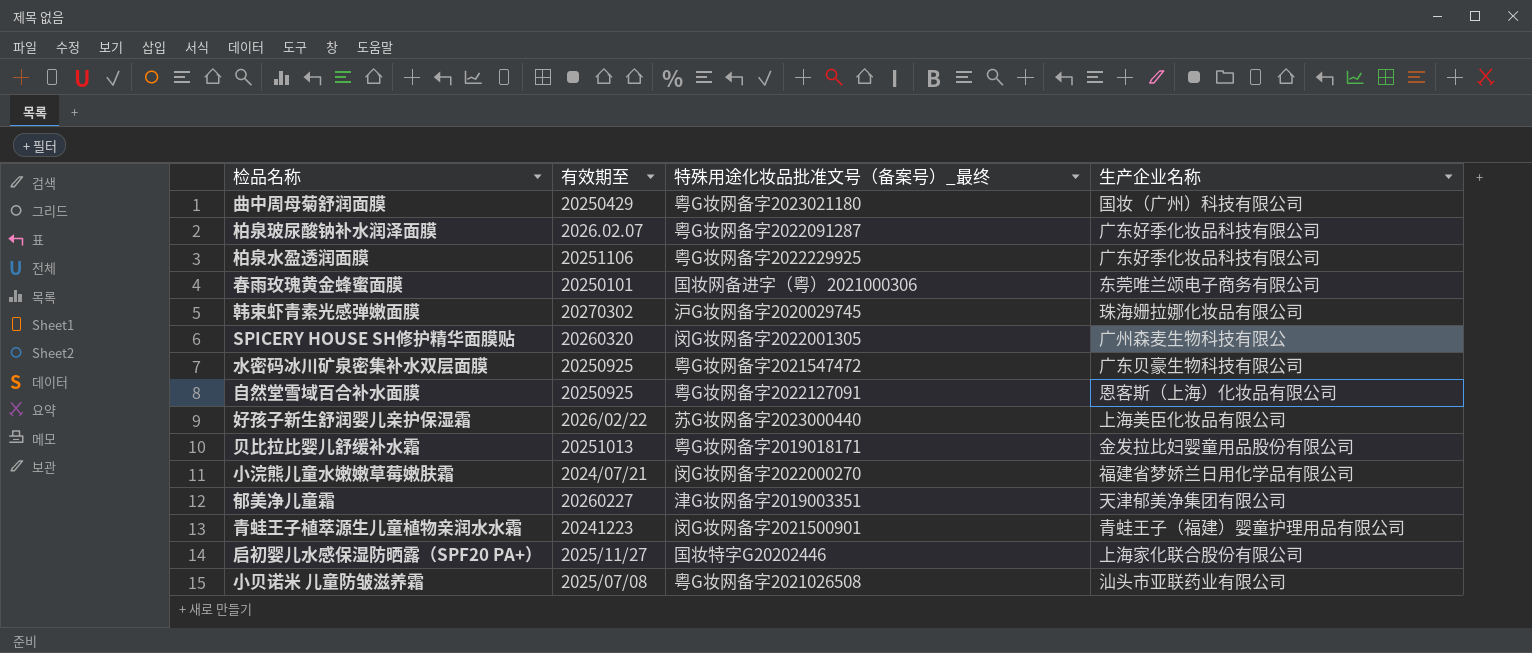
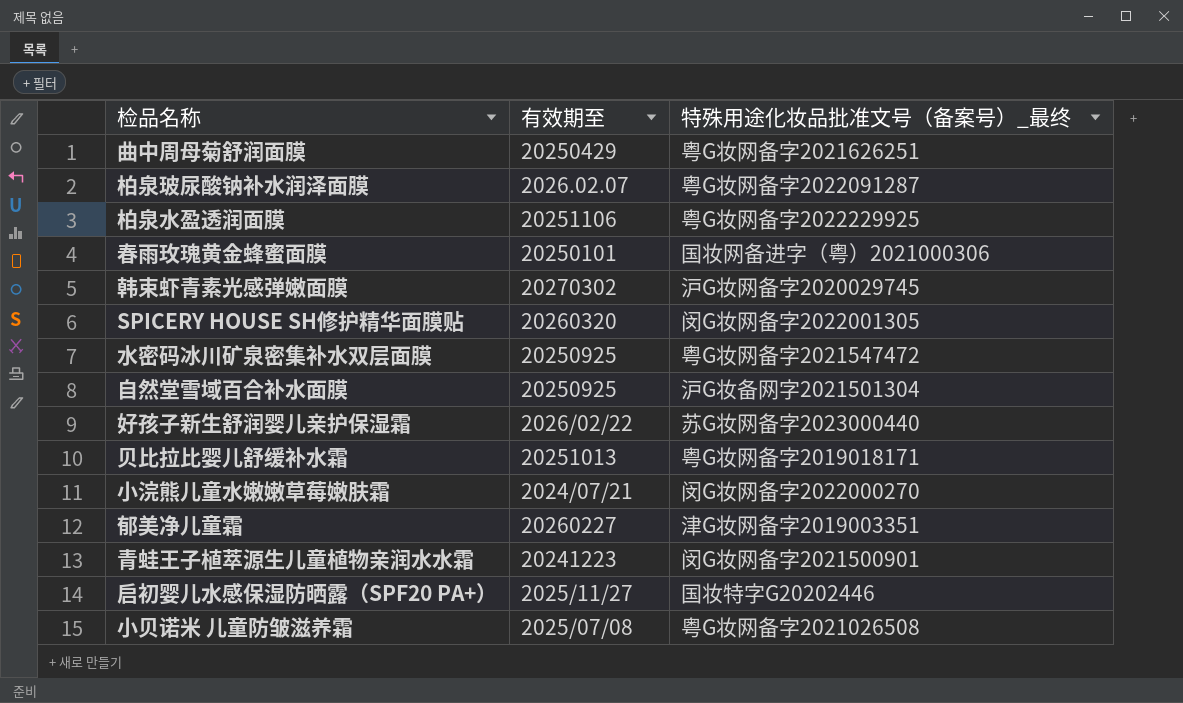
column 生产企业名称 | position: 4 -> none
曲中周母菊舒润面膜 | 特殊用途化妆品批准文号（备案号）_最终: 粤G妆网备字2023021180 -> 粤G妆网备字2021626251
自然堂雪域百合补水面膜 | 特殊用途化妆品批准文号（备案号）_最终: 粤G妆网备字2022127091 -> 沪G妆备网字2021501304

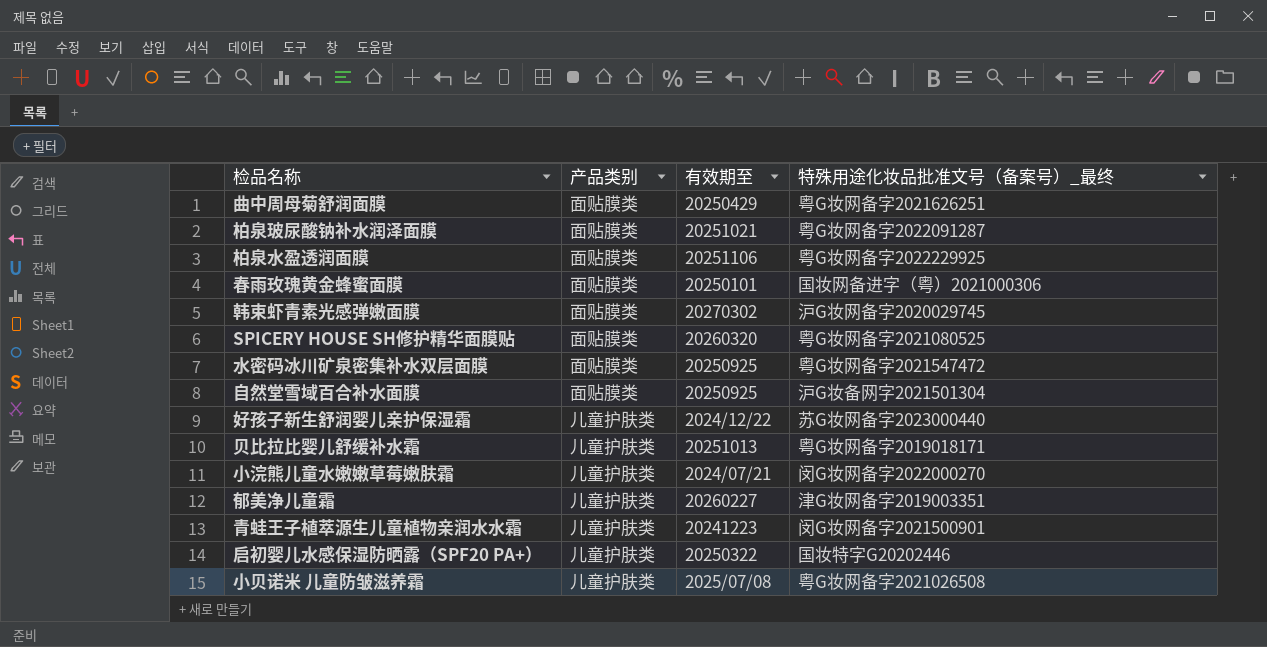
column 产品类别 | position: none -> 2
柏泉玻尿酸钠补水润泽面膜 | 有效期至: 2026.02.07 -> 20251021
SPICERY HOUSE SH修护精华面膜贴 | 特殊用途化妆品批准文号（备案号）_最终: 闵G妆网备字2022001305 -> 粤G妆网备字2021080525
好孩子新生舒润婴儿亲护保湿霜 | 有效期至: 2026/02/22 -> 2024/12/22
启初婴儿水感保湿防晒露（SPF20 PA+） | 有效期至: 2025/11/27 -> 20250322

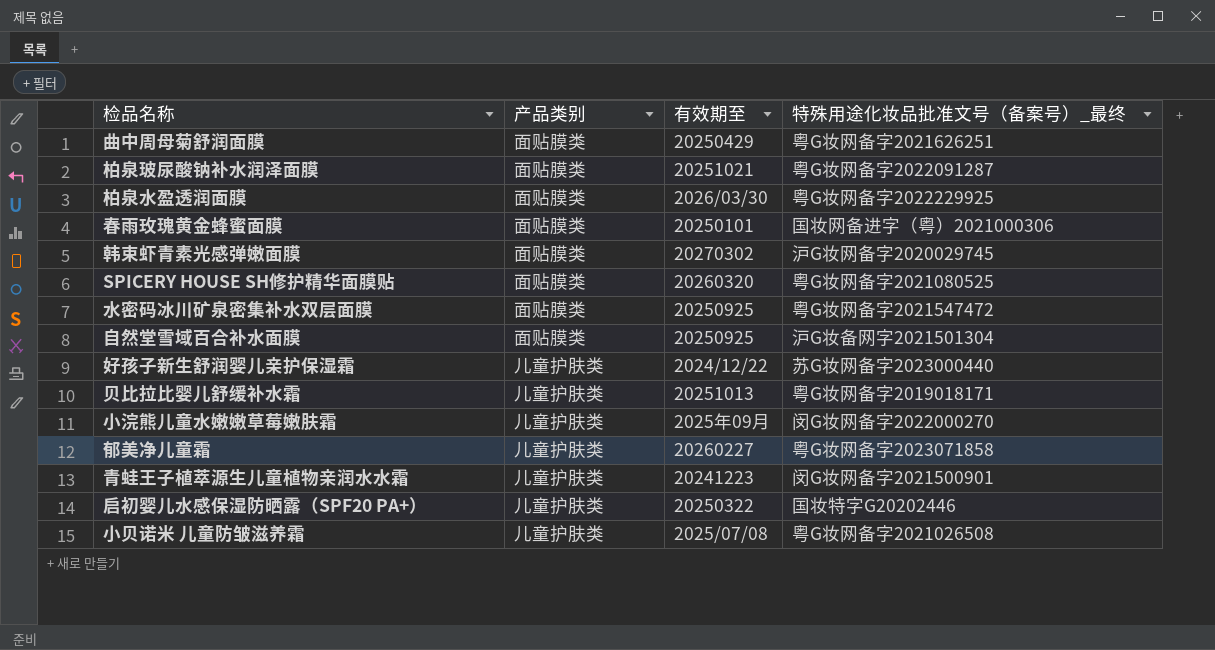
柏泉水盈透润面膜 | 有效期至: 20251106 -> 2026/03/30
小浣熊儿童水嫩嫩草莓嫩肤霜 | 有效期至: 2024/07/21 -> 2025年09月
郁美净儿童霜 | 特殊用途化妆品批准文号（备案号）_最终: 津G妆网备字2019003351 -> 粤G妆网备字2023071858

